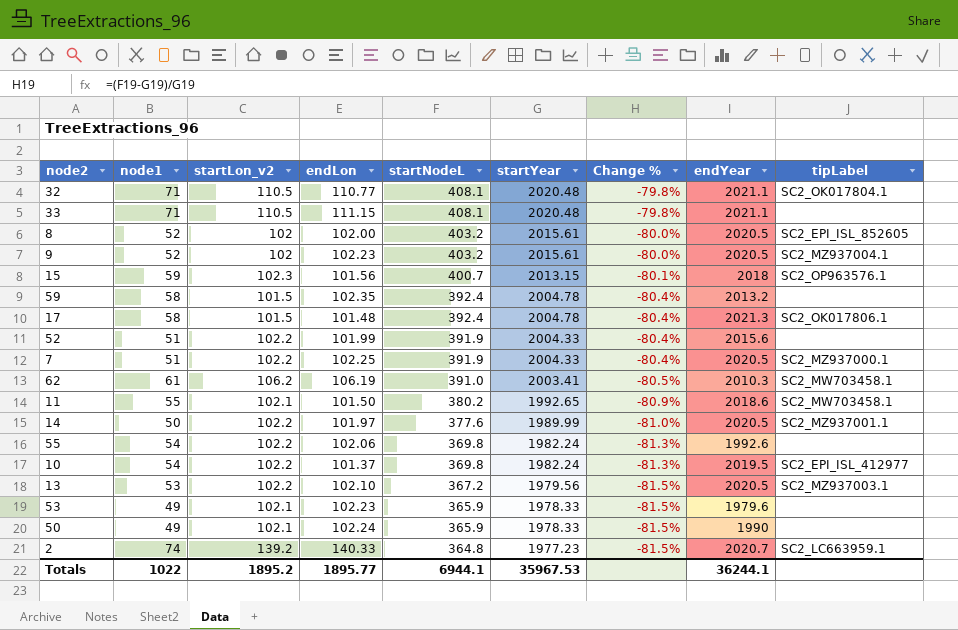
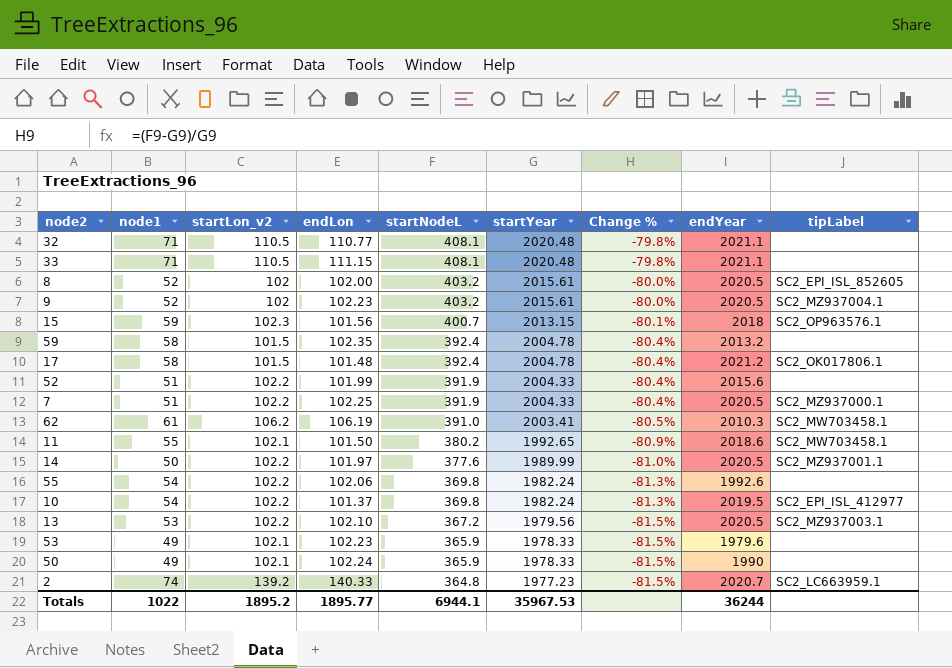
32 | tipLabel: SC2_OK017804.1 -> none
17 | endYear: 2021.3 -> 2021.2
Totals | endYear: 36244.1 -> 36244

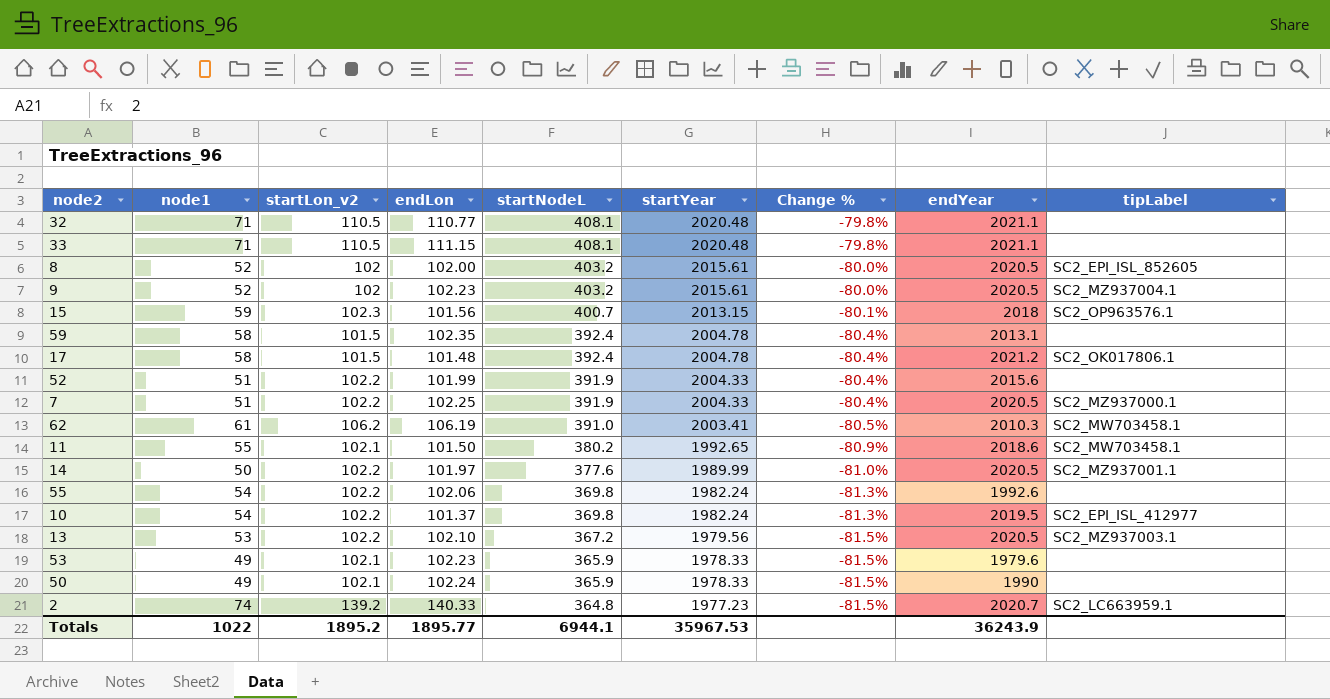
59 | endYear: 2013.2 -> 2013.1
Totals | endYear: 36244 -> 36243.9

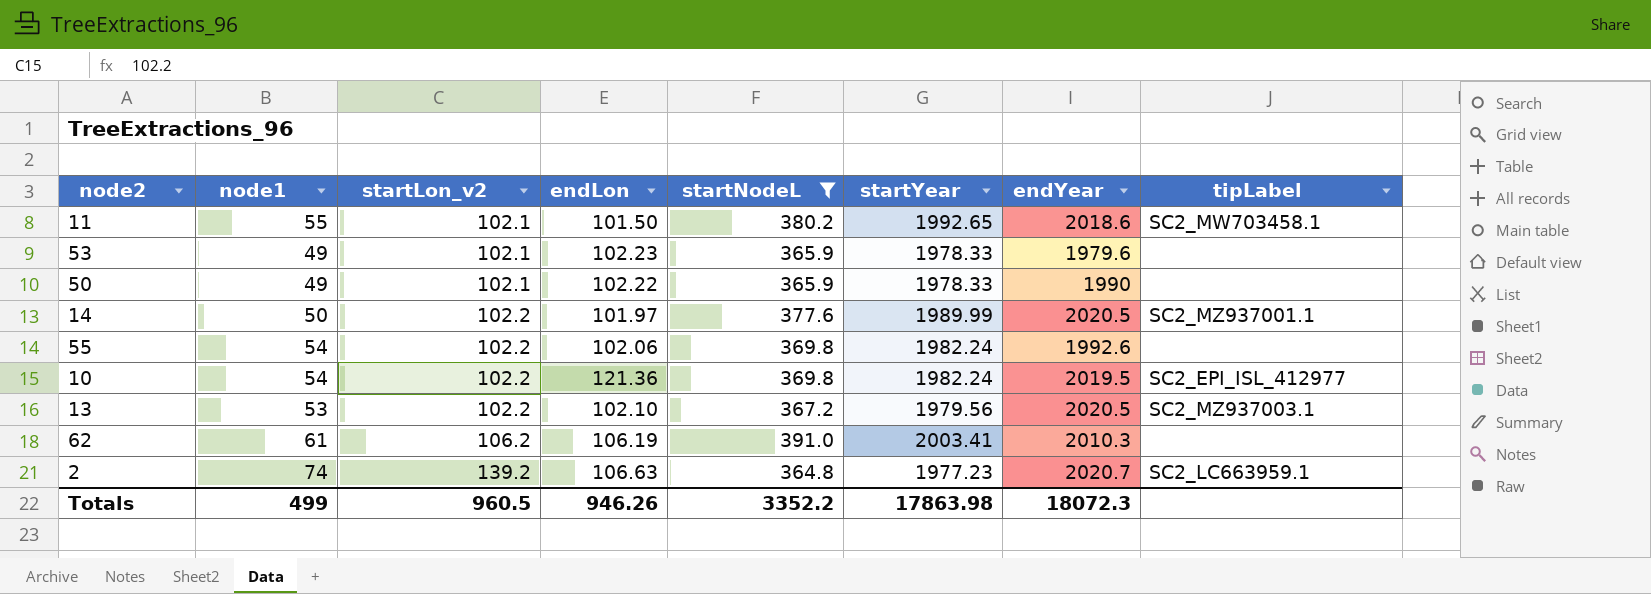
filter: none -> startNodeL <= 391.0
row order: startNodeL descending -> startLon_v2 ascending
column Change % | formula: ([startNodeL] - [startYear]) / [startYear] -> none
50 | endLon: 102.24 -> 102.22
10 | endLon: 101.37 -> 121.36
62 | tipLabel: SC2_MW703458.1 -> none
2 | endLon: 140.33 -> 106.63
Totals | node1: 1022 -> 499
Totals | startLon_v2: 1895.2 -> 960.5
Totals | endLon: 1895.77 -> 946.26
Totals | startNodeL: 6944.1 -> 3352.2
Totals | startYear: 35967.53 -> 17863.98
Totals | endYear: 36243.9 -> 18072.3

